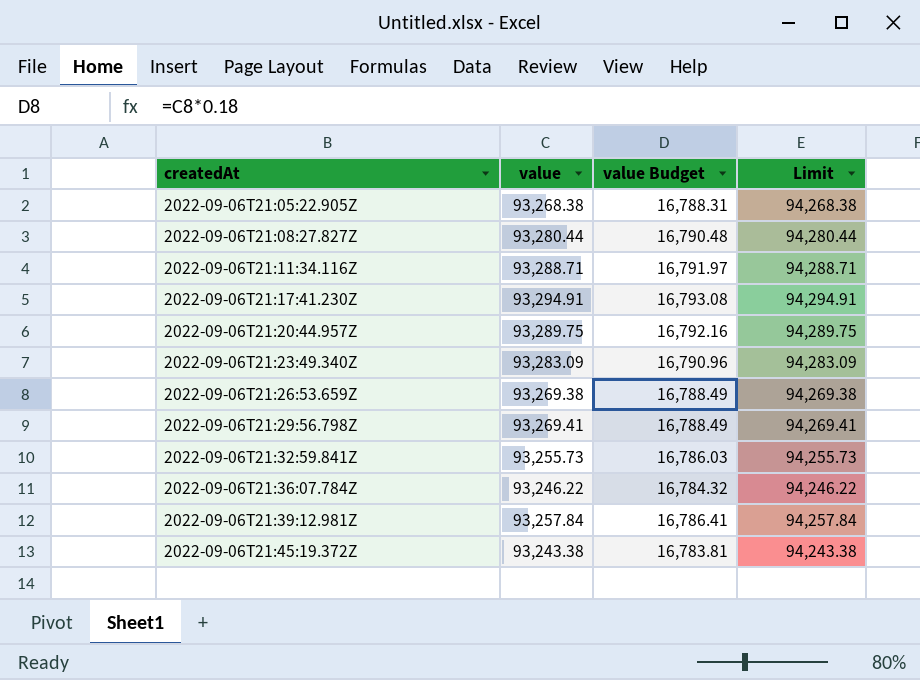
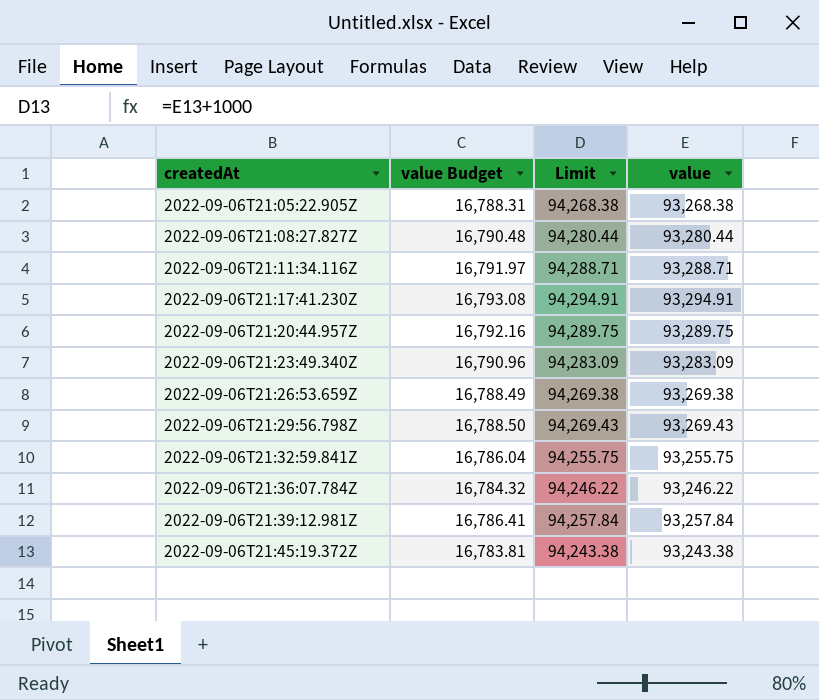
column value | position: 2 -> 4
2022-09-06T21:29:56.798Z | value Budget: 16,788.49 -> 16,788.50
2022-09-06T21:29:56.798Z | Limit: 94,269.41 -> 94,269.43
2022-09-06T21:29:56.798Z | value: 93,269.41 -> 93,269.43
2022-09-06T21:32:59.841Z | value Budget: 16,786.03 -> 16,786.04
2022-09-06T21:32:59.841Z | Limit: 94,255.73 -> 94,255.75
2022-09-06T21:32:59.841Z | value: 93,255.73 -> 93,255.75

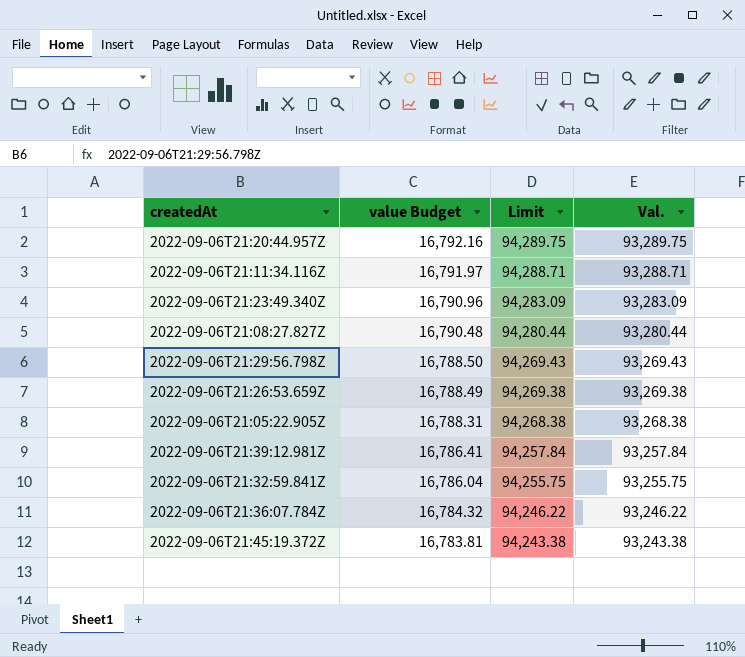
row order: createdAt ascending -> value Budget descending
column name: value -> Val.
row 2022-09-06T21:17:41.230Z: 16,793.08 | 94,294.91 | 93,294.91 -> none

